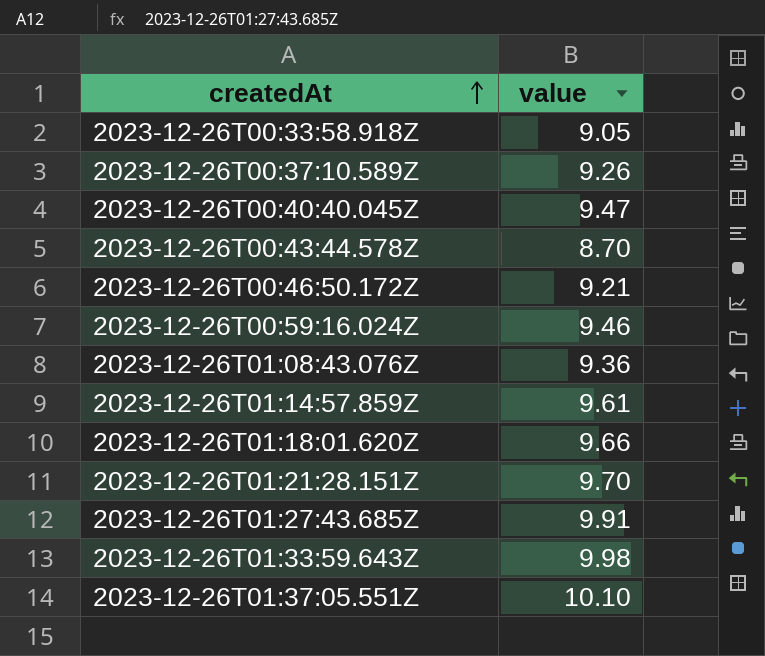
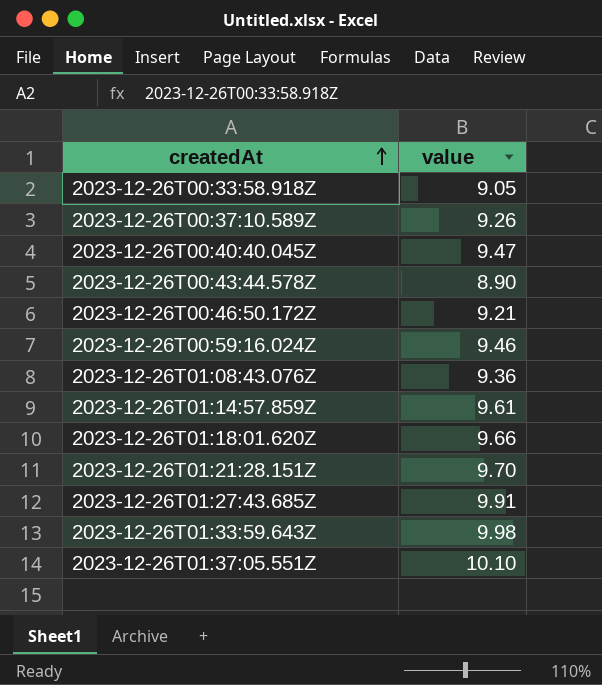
2023-12-26T00:43:44.578Z | value: 8.70 -> 8.90

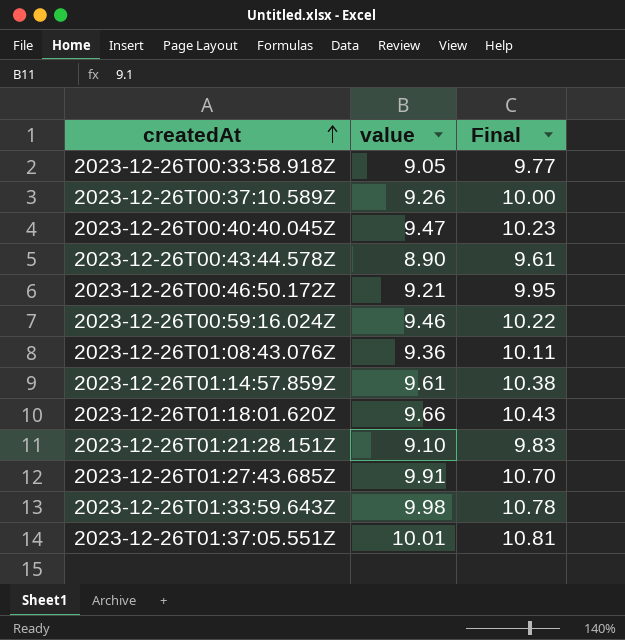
column Final | formula: none -> [value] * 1.08
2023-12-26T01:21:28.151Z | value: 9.70 -> 9.10
2023-12-26T01:37:05.551Z | value: 10.10 -> 10.01

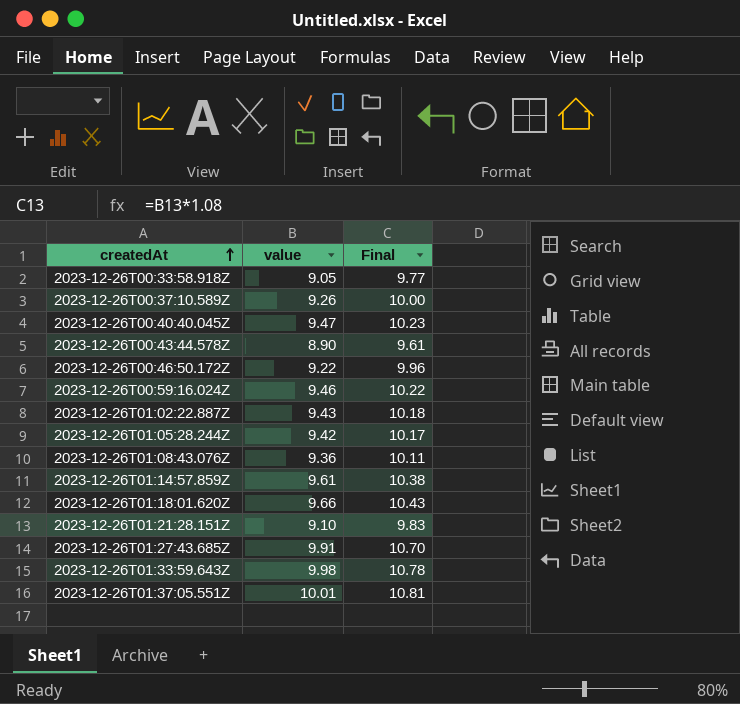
2023-12-26T00:46:50.172Z | value: 9.21 -> 9.22
2023-12-26T00:46:50.172Z | Final: 9.95 -> 9.96
row 2023-12-26T01:02:22.887Z: none -> 9.43 | 10.18
row 2023-12-26T01:05:28.244Z: none -> 9.42 | 10.17

